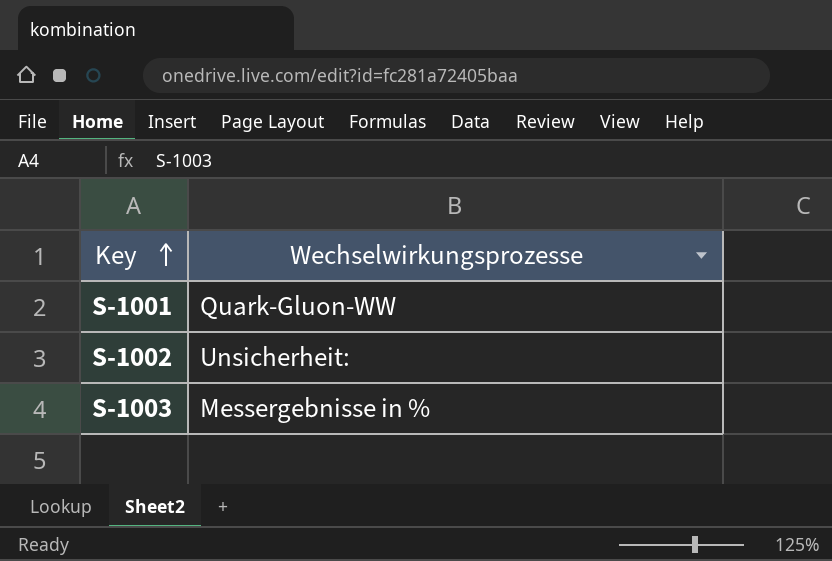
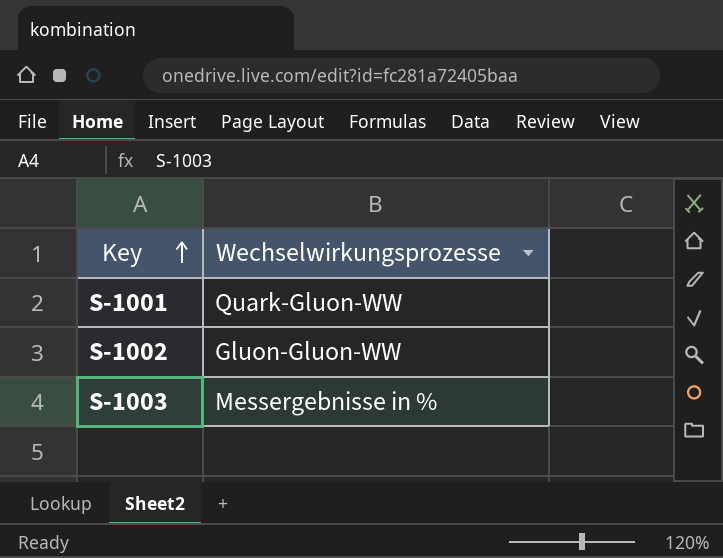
S-1002 | Wechselwirkungsprozesse: Unsicherheit: -> Gluon-Gluon-WW

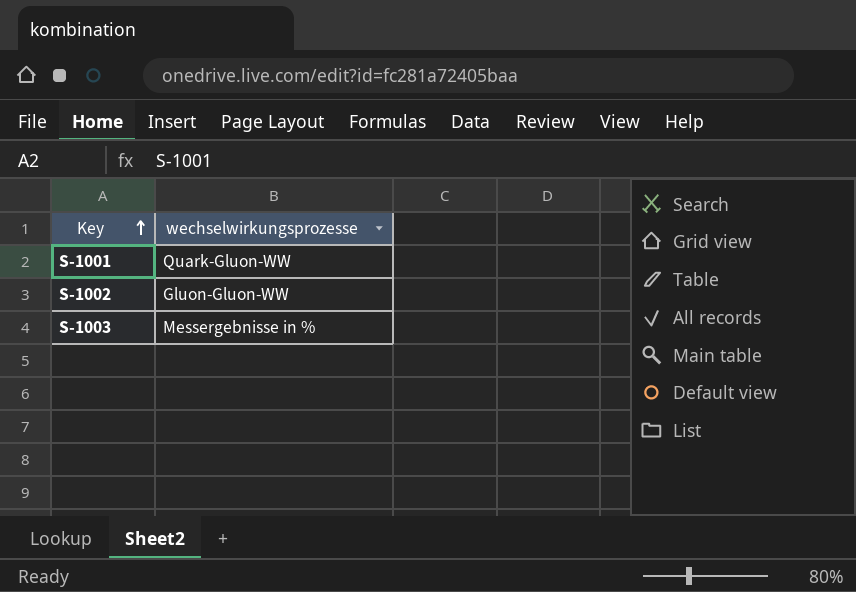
column name: Wechselwirkungsprozesse -> wechselwirkungsprozesse

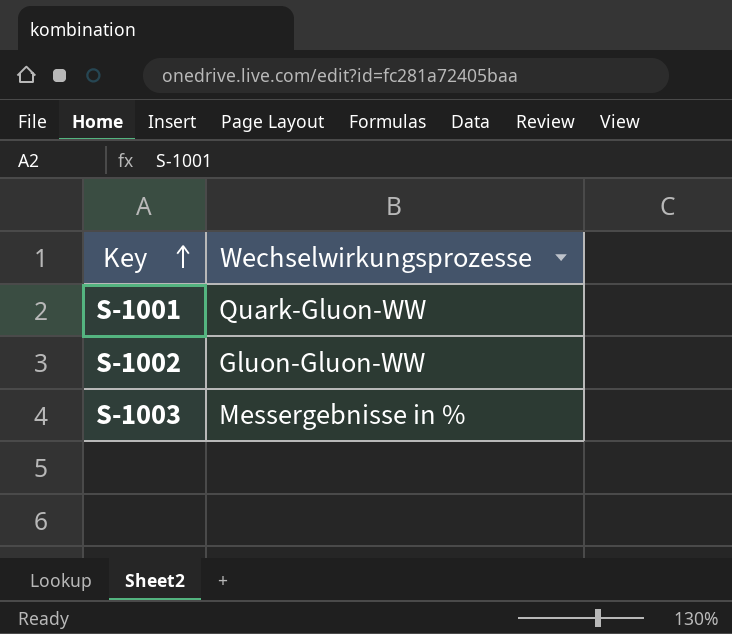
column name: wechselwirkungsprozesse -> Wechselwirkungsprozesse

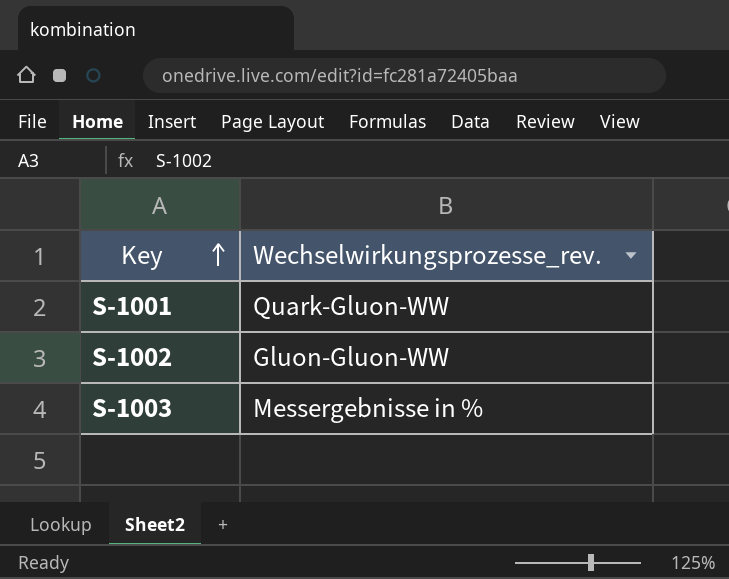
column name: Wechselwirkungsprozesse -> Wechselwirkungsprozesse_rev.

